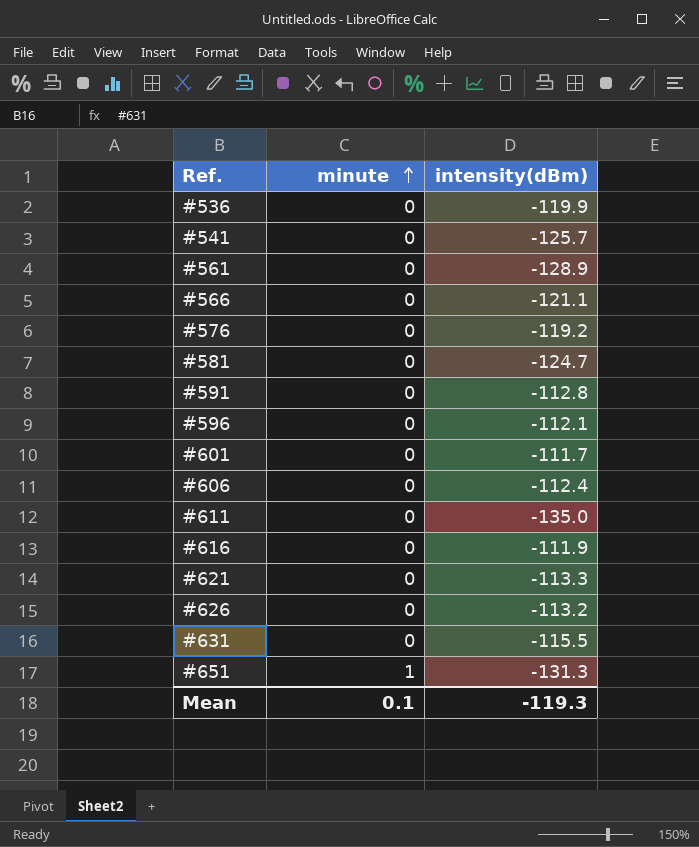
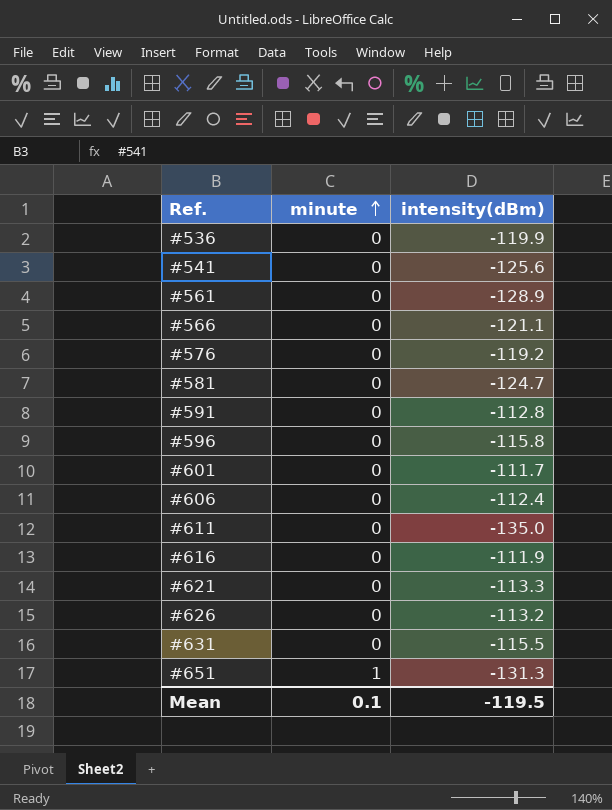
#541 | intensity(dBm): -125.7 -> -125.6
#596 | intensity(dBm): -112.1 -> -115.8
Mean | intensity(dBm): -119.3 -> -119.5

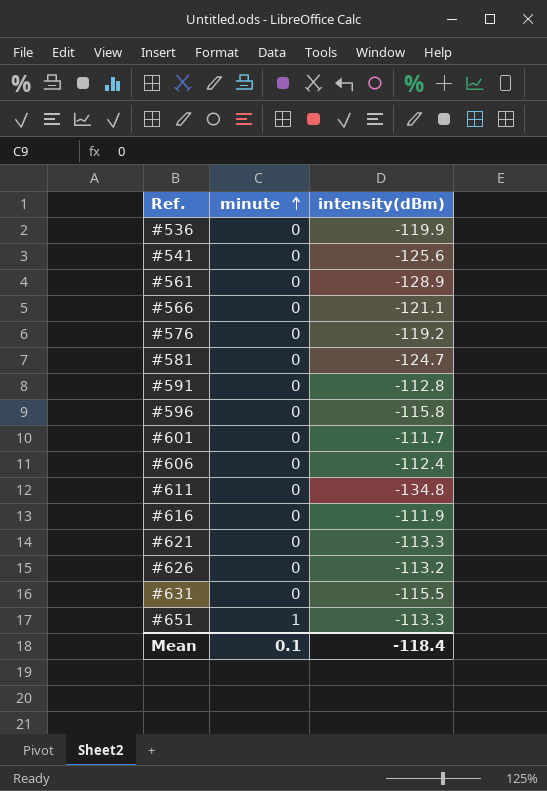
#611 | intensity(dBm): -135.0 -> -134.8
#651 | intensity(dBm): -131.3 -> -113.3
Mean | intensity(dBm): -119.5 -> -118.4

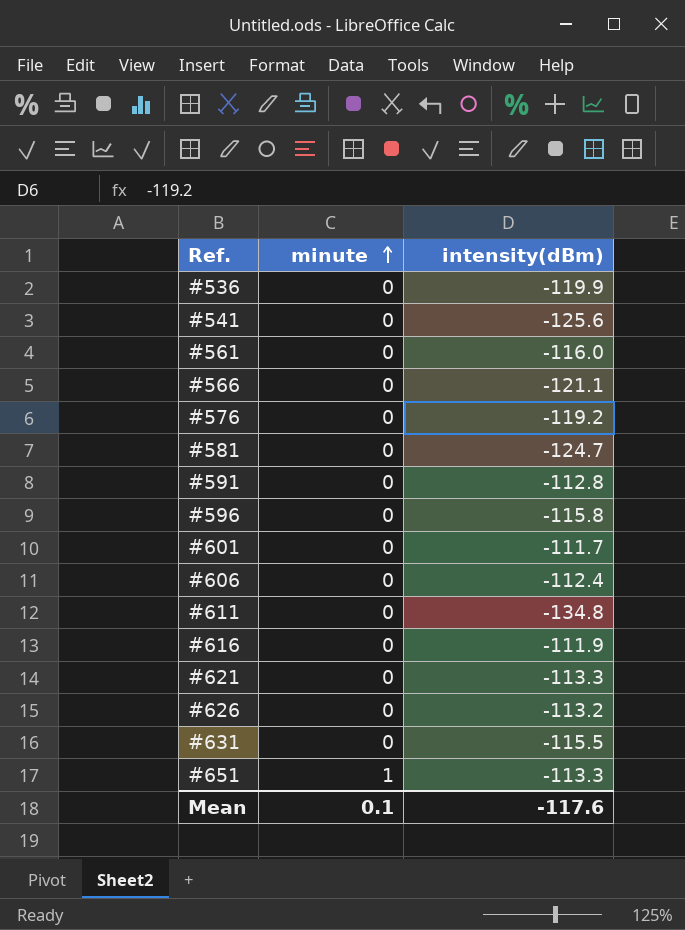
#561 | intensity(dBm): -128.9 -> -116.0
Mean | intensity(dBm): -118.4 -> -117.6

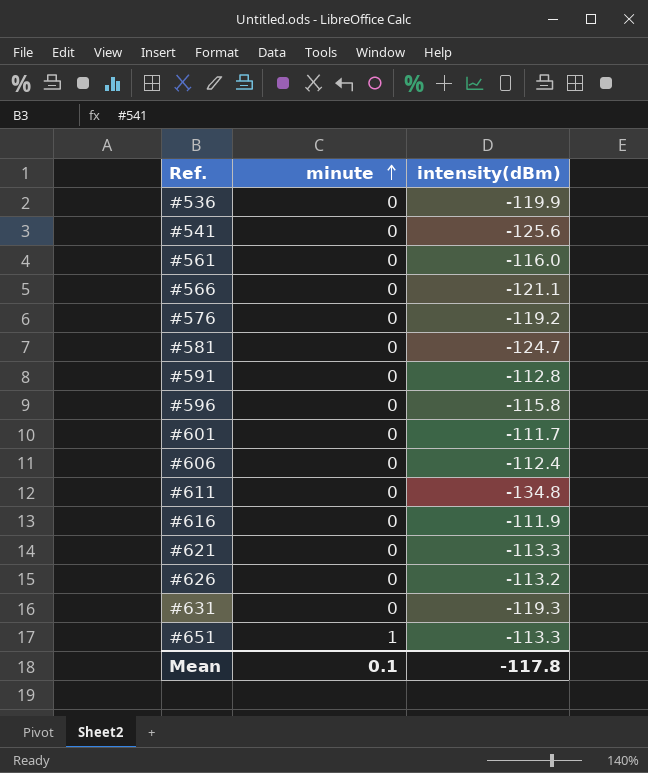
#631 | intensity(dBm): -115.5 -> -119.3
Mean | intensity(dBm): -117.6 -> -117.8

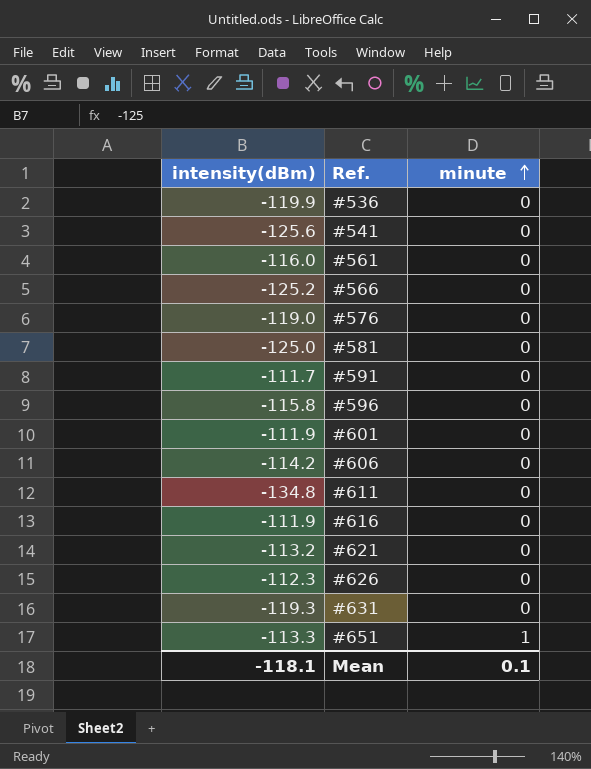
column intensity(dBm) | position: 3 -> 1
#566 | intensity(dBm): -121.1 -> -125.2
#576 | intensity(dBm): -119.2 -> -119.0
#581 | intensity(dBm): -124.7 -> -125.0
#591 | intensity(dBm): -112.8 -> -111.7
#601 | intensity(dBm): -111.7 -> -111.9
#606 | intensity(dBm): -112.4 -> -114.2
#621 | intensity(dBm): -113.3 -> -113.2
#626 | intensity(dBm): -113.2 -> -112.3
Mean | intensity(dBm): -117.8 -> -118.1

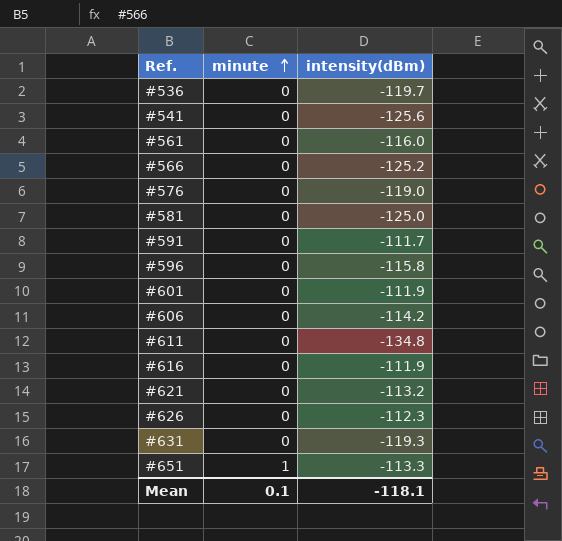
column intensity(dBm) | position: 1 -> 3
#536 | intensity(dBm): -119.9 -> -119.7

